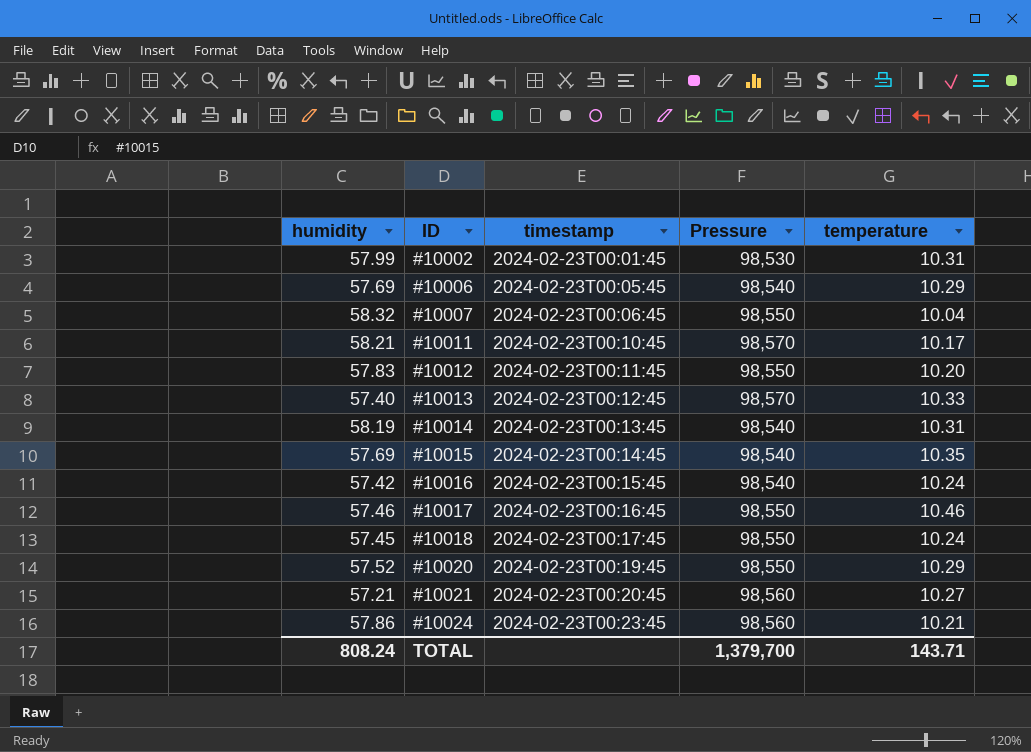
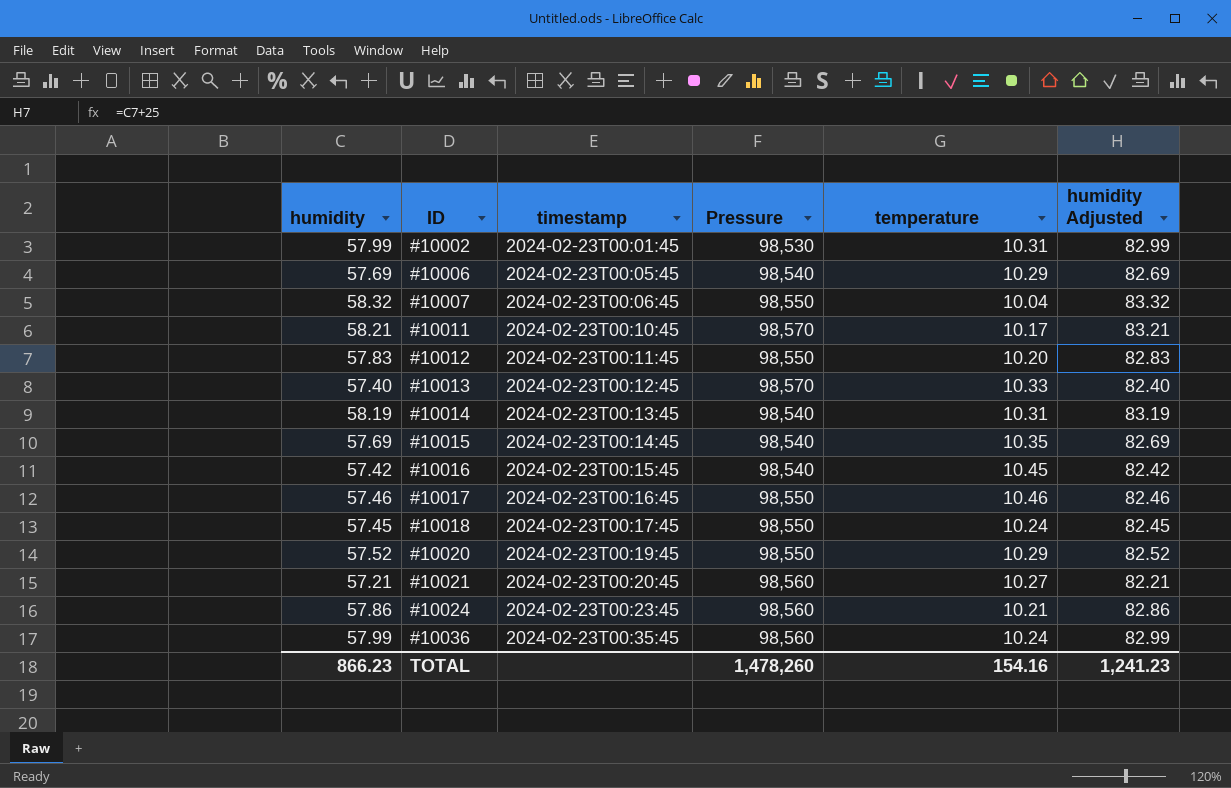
column humidity Adjusted | formula: none -> [humidity] + 25
#10016 | temperature: 10.24 -> 10.45
row #10036: none -> 57.99 | 2024-02-23T00:35:45 | 98,560 | 10.24 | 82.99
TOTAL | humidity: 808.24 -> 866.23
TOTAL | Pressure: 1,379,700 -> 1,478,260
TOTAL | temperature: 143.71 -> 154.16

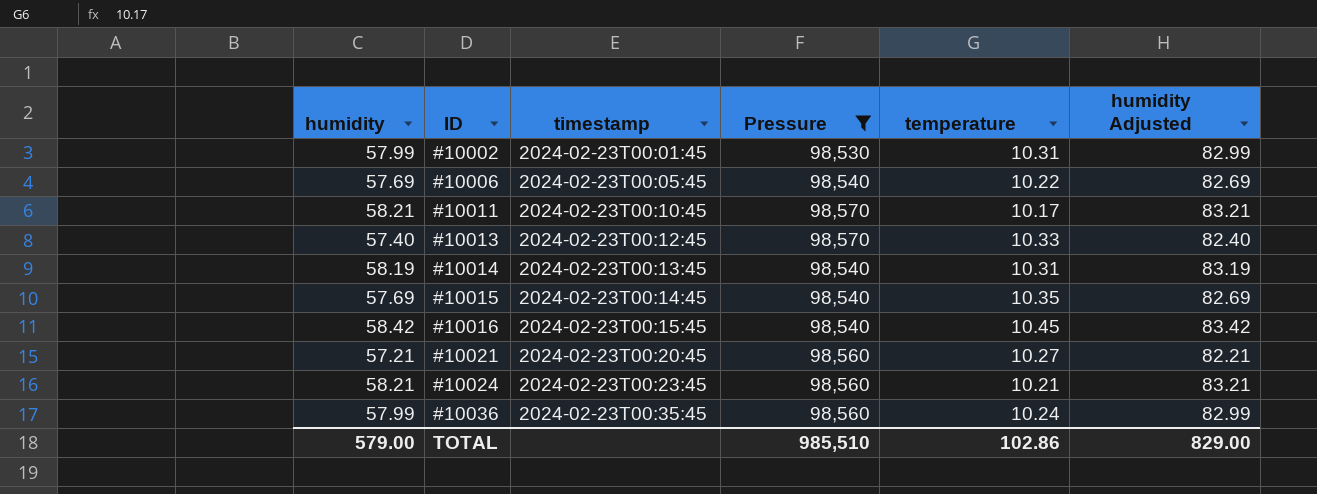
filter: none -> Pressure != 98,550
#10006 | temperature: 10.29 -> 10.22
#10016 | humidity: 57.42 -> 58.42
#10016 | humidity Adjusted: 82.42 -> 83.42
#10024 | humidity: 57.86 -> 58.21
#10024 | humidity Adjusted: 82.86 -> 83.21
TOTAL | humidity: 866.23 -> 579.00
TOTAL | Pressure: 1,478,260 -> 985,510
TOTAL | temperature: 154.16 -> 102.86
TOTAL | humidity Adjusted: 1,241.23 -> 829.00

